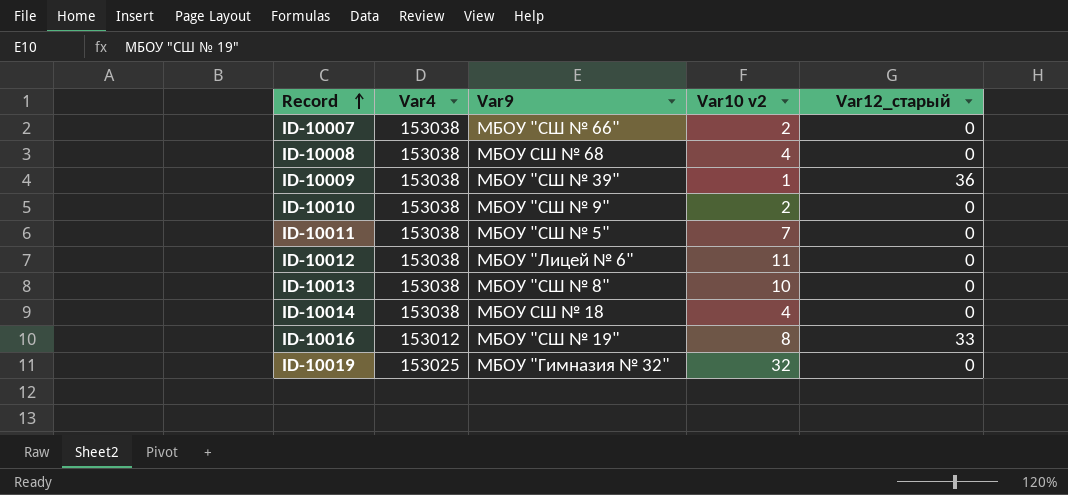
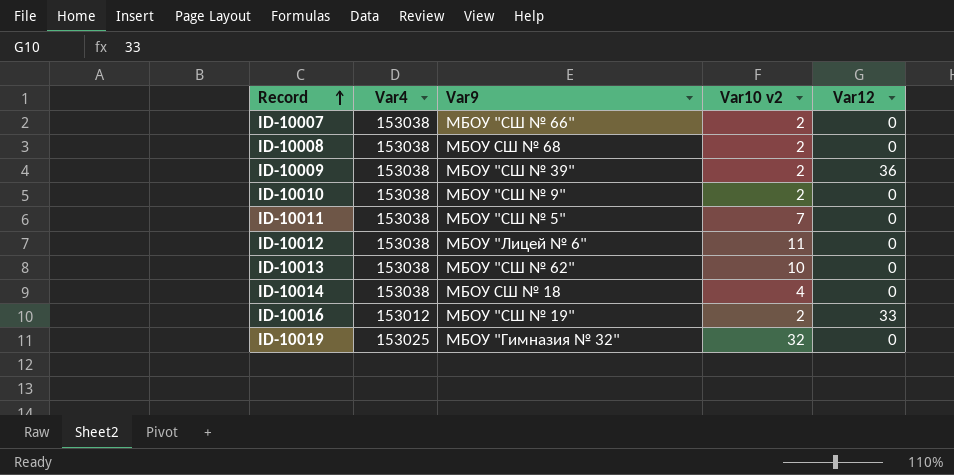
column name: Var12_старый -> Var12
ID-10008 | Var10 v2: 4 -> 2
ID-10009 | Var10 v2: 1 -> 2
ID-10013 | Var9: МБОУ "СШ № 8" -> МБОУ "СШ № 62"
ID-10016 | Var10 v2: 8 -> 2

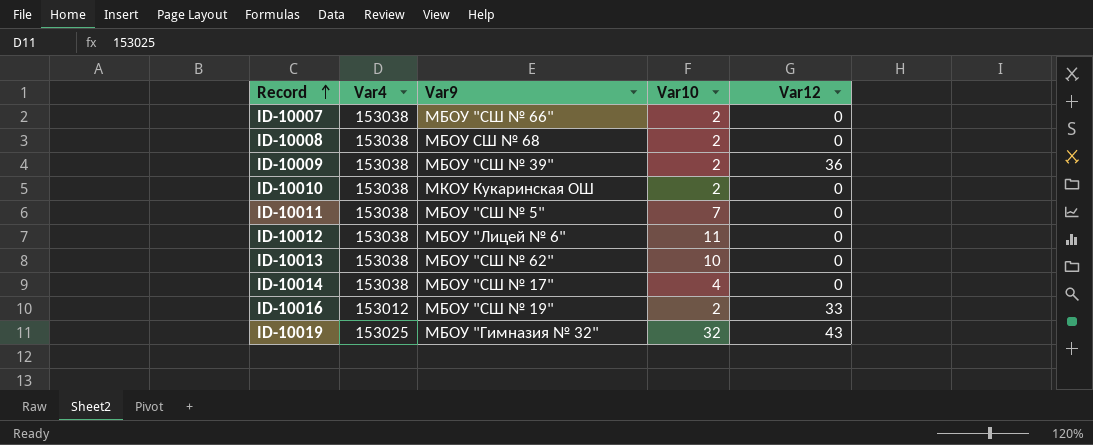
column name: Var10 v2 -> Var10
ID-10010 | Var9: МБОУ "СШ № 9" -> МКОУ Кукаринская ОШ
ID-10014 | Var9: МБОУ СШ № 18 -> МБОУ "СШ № 17"
ID-10019 | Var12: 0 -> 43

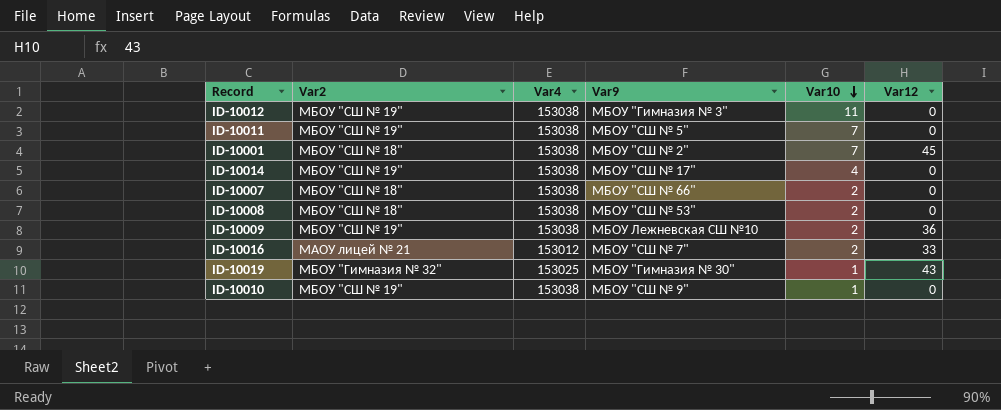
row order: Record ascending -> Var10 descending
column Var2 | position: none -> 2
row ID-10013: 153038 | МБОУ "СШ № 62" | 10 | 0 -> none
ID-10012 | Var9: МБОУ "Лицей № 6" -> МБОУ "Гимназия № 3"
row ID-10001: none -> МБОУ "СШ № 18" | 153038 | МБОУ "СШ № 2" | 7 | 45
ID-10008 | Var9: МБОУ СШ № 68 -> МБОУ "СШ № 53"
ID-10009 | Var9: МБОУ "СШ № 39" -> МБОУ Лежневская СШ №10
ID-10016 | Var9: МБОУ "СШ № 19" -> МБОУ "СШ № 7"
ID-10019 | Var9: МБОУ "Гимназия № 32" -> МБОУ "Гимназия № 30"
ID-10019 | Var10: 32 -> 1
ID-10010 | Var9: МКОУ Кукаринская ОШ -> МБОУ "СШ № 9"
ID-10010 | Var10: 2 -> 1

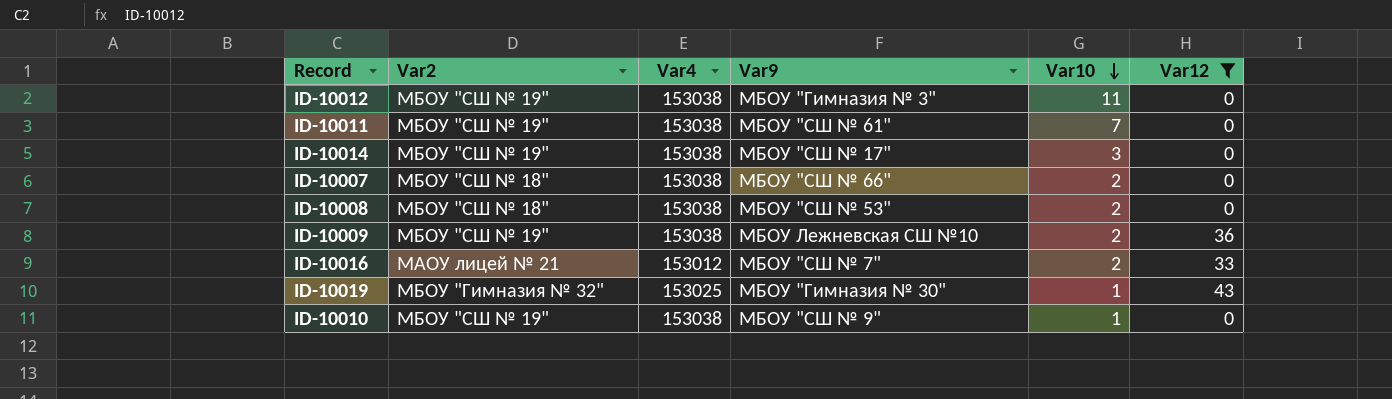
filter: none -> Var12 != 45
ID-10011 | Var9: МБОУ "СШ № 5" -> МБОУ "СШ № 61"
ID-10014 | Var10: 4 -> 3

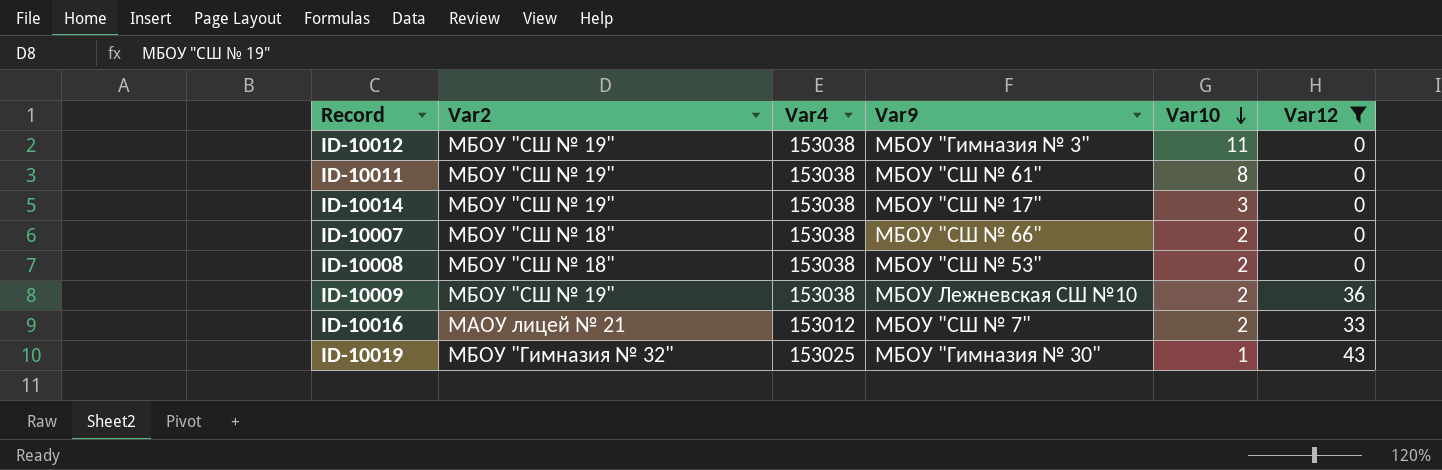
row ID-10010: МБОУ "СШ № 19" | 153038 | МБОУ "СШ № 9" | 1 | 0 -> none
ID-10011 | Var10: 7 -> 8

